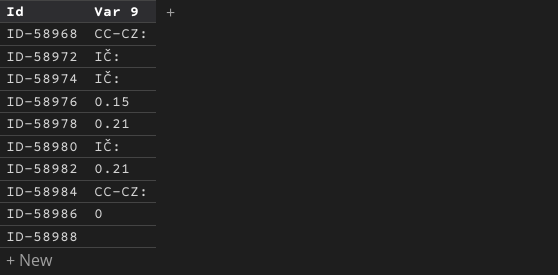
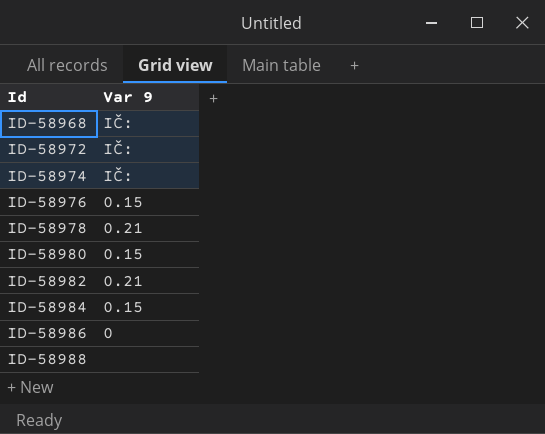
ID-58968 | Var 9: CC-CZ: -> IČ:
ID-58980 | Var 9: IČ: -> 0.15
ID-58984 | Var 9: CC-CZ: -> 0.15

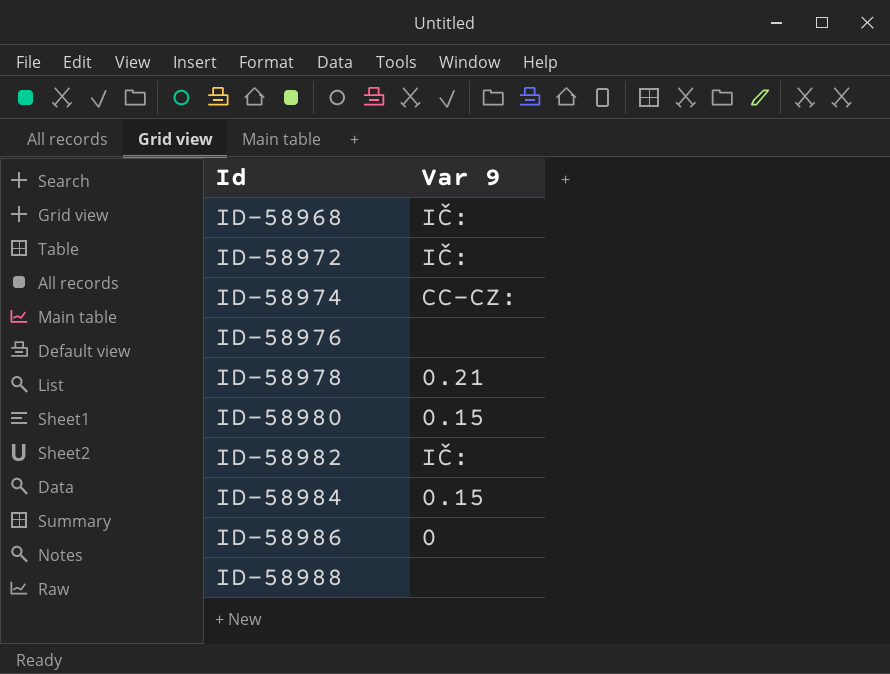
ID-58974 | Var 9: IČ: -> CC-CZ:
ID-58976 | Var 9: 0.15 -> none
ID-58982 | Var 9: 0.21 -> IČ:

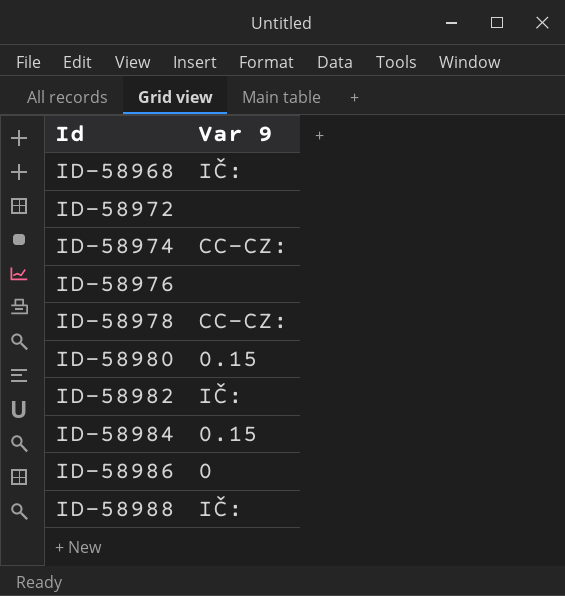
ID-58972 | Var 9: IČ: -> none
ID-58978 | Var 9: 0.21 -> CC-CZ:
ID-58988 | Var 9: none -> IČ:

